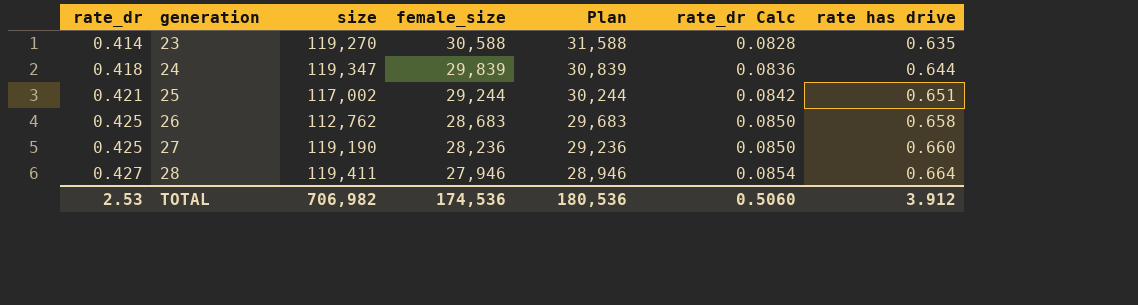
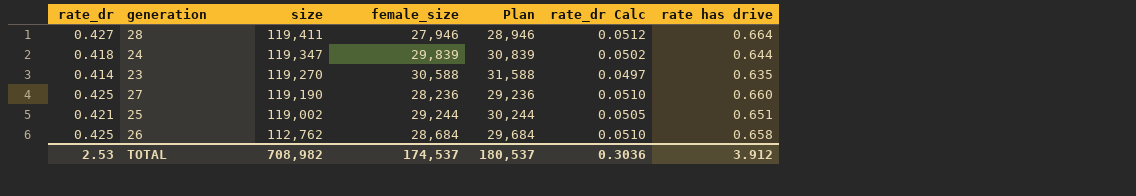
row order: rate_dr ascending -> size descending
column rate_dr Calc | formula: [rate_dr] * 0.2 -> [rate_dr] * 0.12
25 | size: 117,002 -> 119,002
26 | female_size: 28,683 -> 28,684
26 | Plan: 29,683 -> 29,684
TOTAL | size: 706,982 -> 708,982
TOTAL | female_size: 174,536 -> 174,537
TOTAL | Plan: 180,536 -> 180,537
TOTAL | rate_dr Calc: 0.5060 -> 0.3036

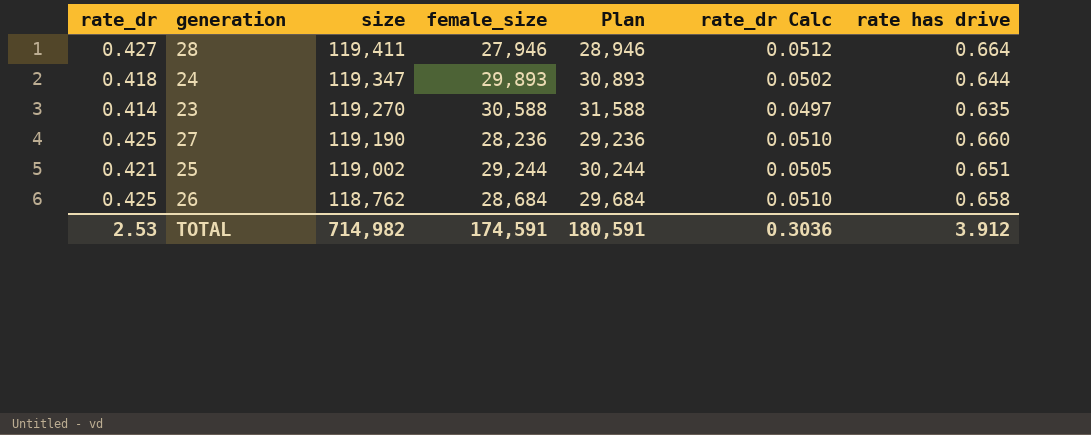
24 | female_size: 29,839 -> 29,893
24 | Plan: 30,839 -> 30,893
26 | size: 112,762 -> 118,762
TOTAL | size: 708,982 -> 714,982
TOTAL | female_size: 174,537 -> 174,591
TOTAL | Plan: 180,537 -> 180,591

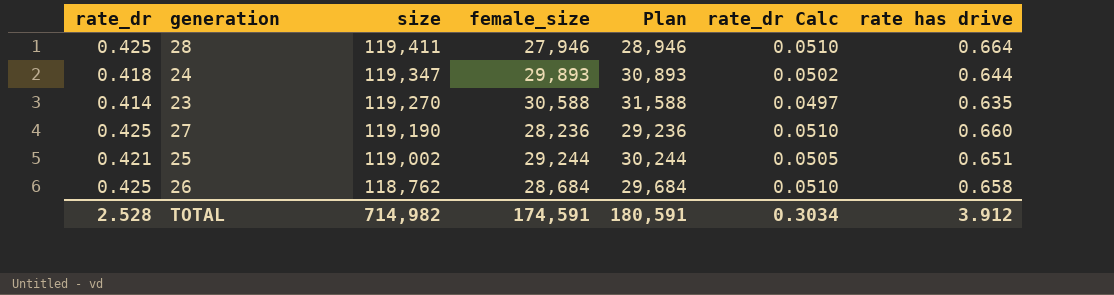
28 | rate_dr: 0.427 -> 0.425
28 | rate_dr Calc: 0.0512 -> 0.0510
TOTAL | rate_dr: 2.53 -> 2.528
TOTAL | rate_dr Calc: 0.3036 -> 0.3034

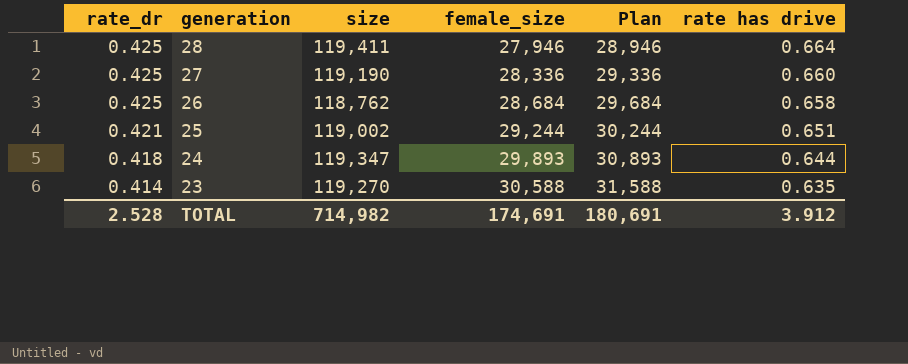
row order: size descending -> rate_dr descending
column rate_dr Calc | formula: [rate_dr] * 0.12 -> none
27 | female_size: 28,236 -> 28,336
27 | Plan: 29,236 -> 29,336
TOTAL | female_size: 174,591 -> 174,691
TOTAL | Plan: 180,591 -> 180,691

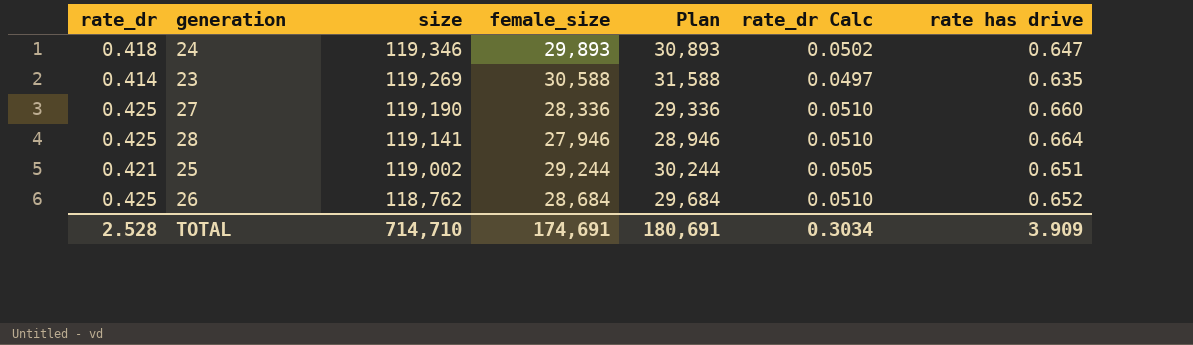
row order: rate_dr descending -> size descending
column rate_dr Calc | formula: none -> [rate_dr] * 0.12
24 | size: 119,347 -> 119,346
24 | rate has drive: 0.644 -> 0.647
23 | size: 119,270 -> 119,269
28 | size: 119,411 -> 119,141
26 | rate has drive: 0.658 -> 0.652
TOTAL | size: 714,982 -> 714,710
TOTAL | rate has drive: 3.912 -> 3.909

